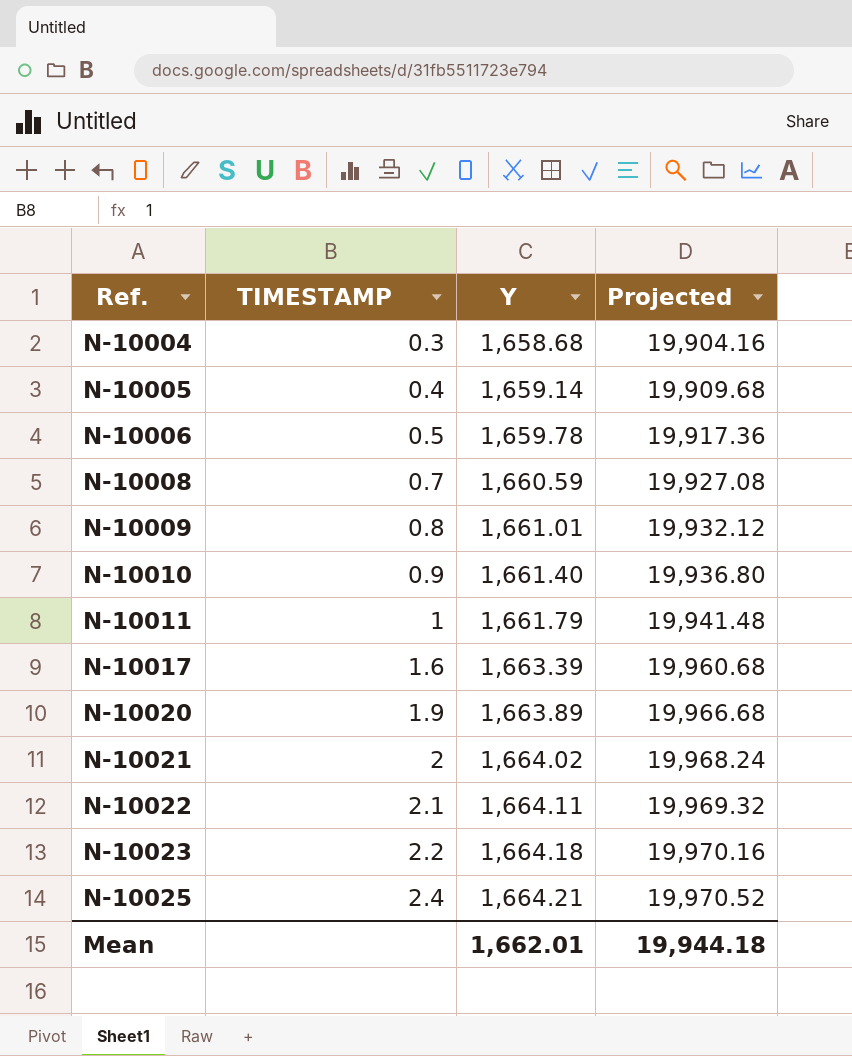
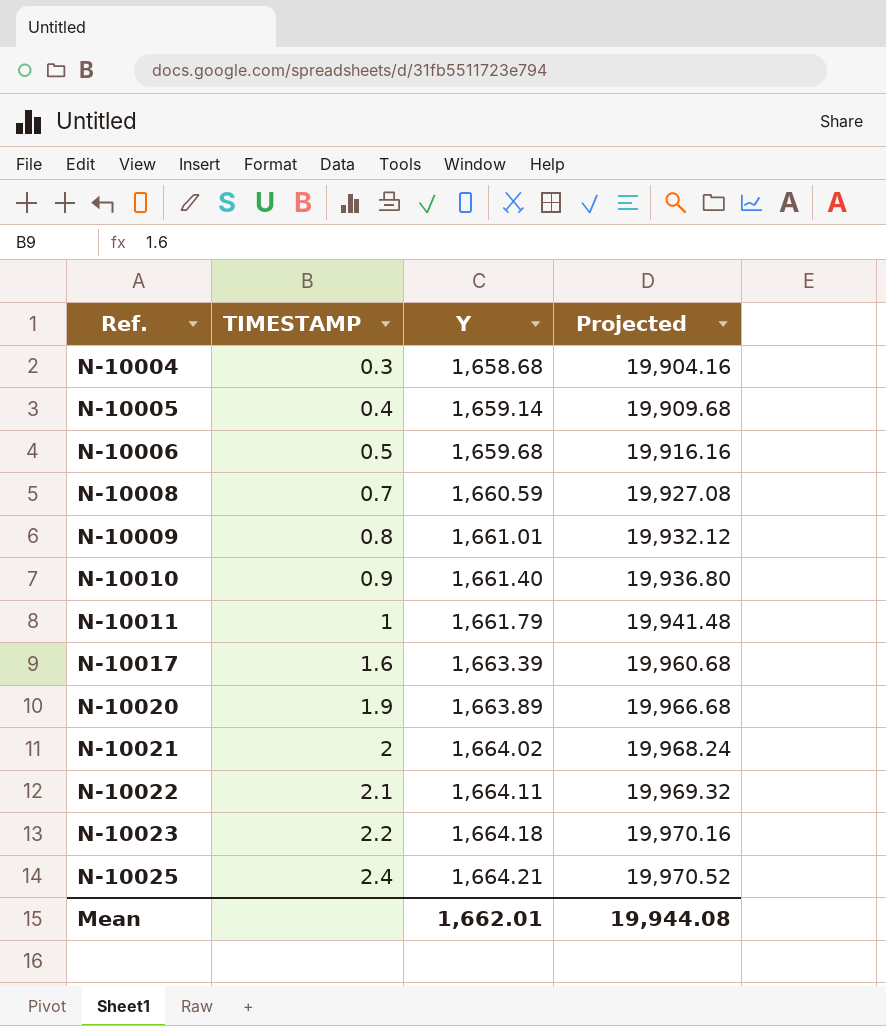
N-10006 | Y: 1,659.78 -> 1,659.68
N-10006 | Projected: 19,917.36 -> 19,916.16
Mean | Projected: 19,944.18 -> 19,944.08

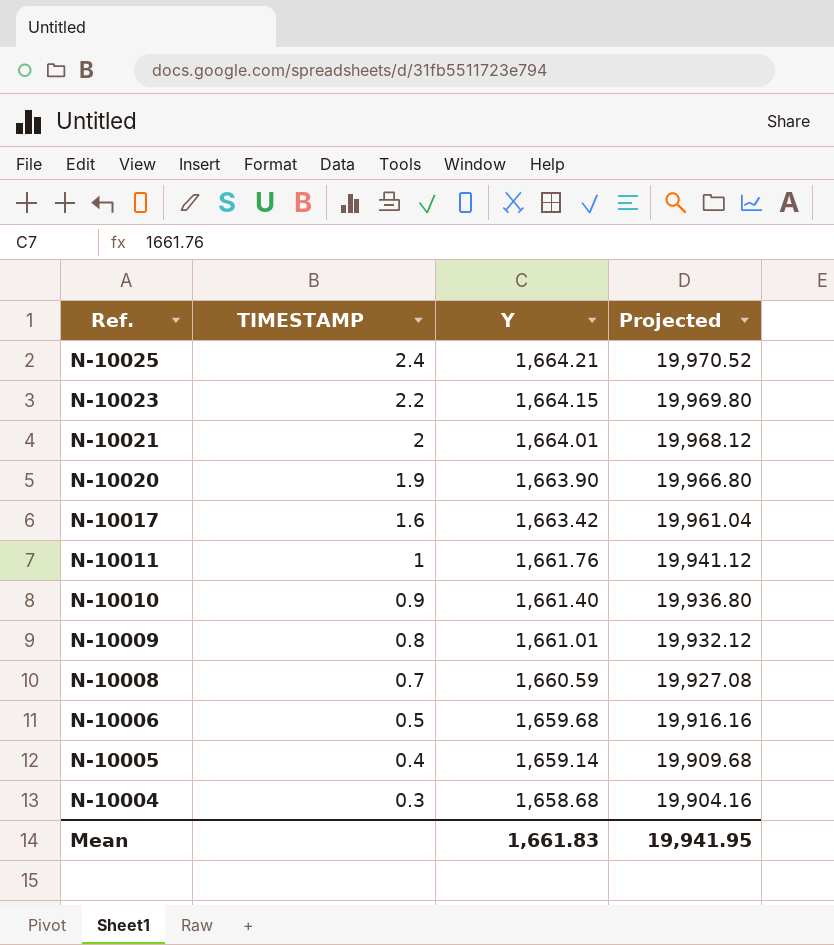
row order: Ref. ascending -> Ref. descending
row N-10022: 2.1 | 1,664.11 | 19,969.32 -> none
N-10023 | Y: 1,664.18 -> 1,664.15
N-10023 | Projected: 19,970.16 -> 19,969.80
N-10021 | Y: 1,664.02 -> 1,664.01
N-10021 | Projected: 19,968.24 -> 19,968.12
N-10020 | Y: 1,663.89 -> 1,663.90
N-10020 | Projected: 19,966.68 -> 19,966.80
N-10017 | Y: 1,663.39 -> 1,663.42
N-10017 | Projected: 19,960.68 -> 19,961.04
N-10011 | Y: 1,661.79 -> 1,661.76
N-10011 | Projected: 19,941.48 -> 19,941.12
Mean | Y: 1,662.01 -> 1,661.83
Mean | Projected: 19,944.08 -> 19,941.95

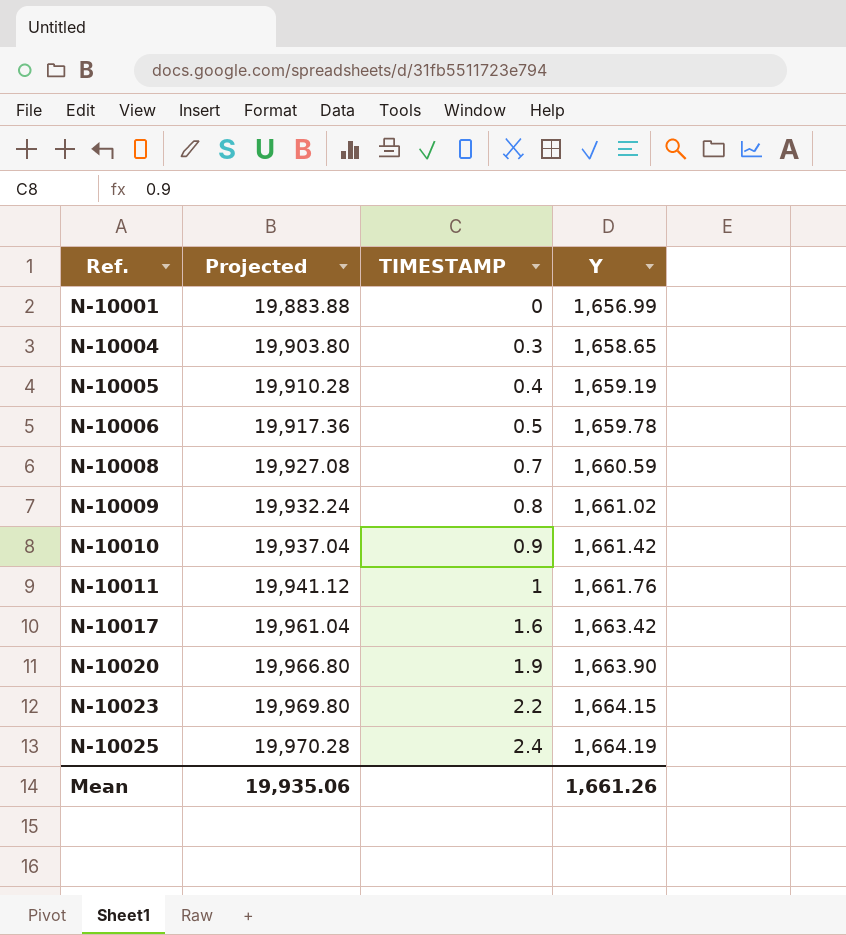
row order: Ref. descending -> Ref. ascending
column Projected | position: 4 -> 2
row N-10021: 2 | 1,664.01 | 19,968.12 -> none
row N-10001: none -> 19,883.88 | 0 | 1,656.99
N-10004 | Projected: 19,904.16 -> 19,903.80
N-10004 | Y: 1,658.68 -> 1,658.65
N-10005 | Projected: 19,909.68 -> 19,910.28
N-10005 | Y: 1,659.14 -> 1,659.19
N-10006 | Projected: 19,916.16 -> 19,917.36
N-10006 | Y: 1,659.68 -> 1,659.78
N-10009 | Projected: 19,932.12 -> 19,932.24
N-10009 | Y: 1,661.01 -> 1,661.02
N-10010 | Projected: 19,936.80 -> 19,937.04
N-10010 | Y: 1,661.40 -> 1,661.42
N-10025 | Projected: 19,970.52 -> 19,970.28
N-10025 | Y: 1,664.21 -> 1,664.19
Mean | Projected: 19,941.95 -> 19,935.06
Mean | Y: 1,661.83 -> 1,661.26

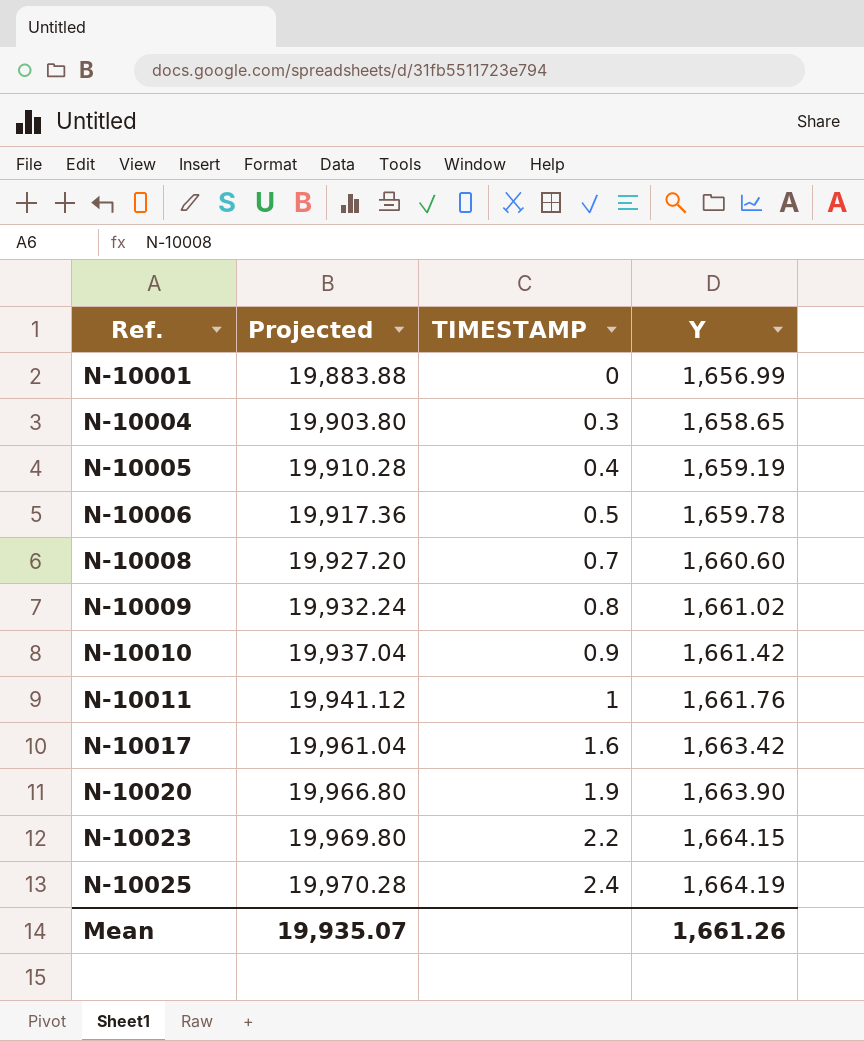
N-10008 | Projected: 19,927.08 -> 19,927.20
N-10008 | Y: 1,660.59 -> 1,660.60
Mean | Projected: 19,935.06 -> 19,935.07

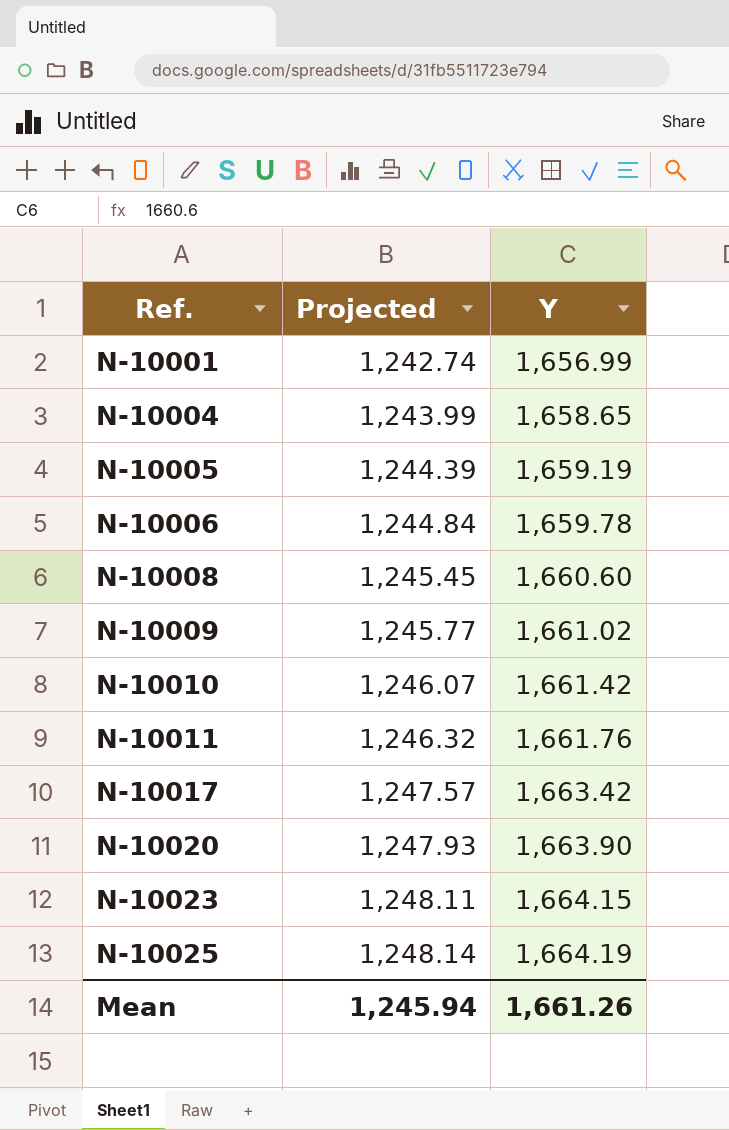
column TIMESTAMP | position: 3 -> none
column Projected | formula: [Y] * 12 -> [Y] * 0.75
Mean | Projected: 19,935.07 -> 1,245.94

